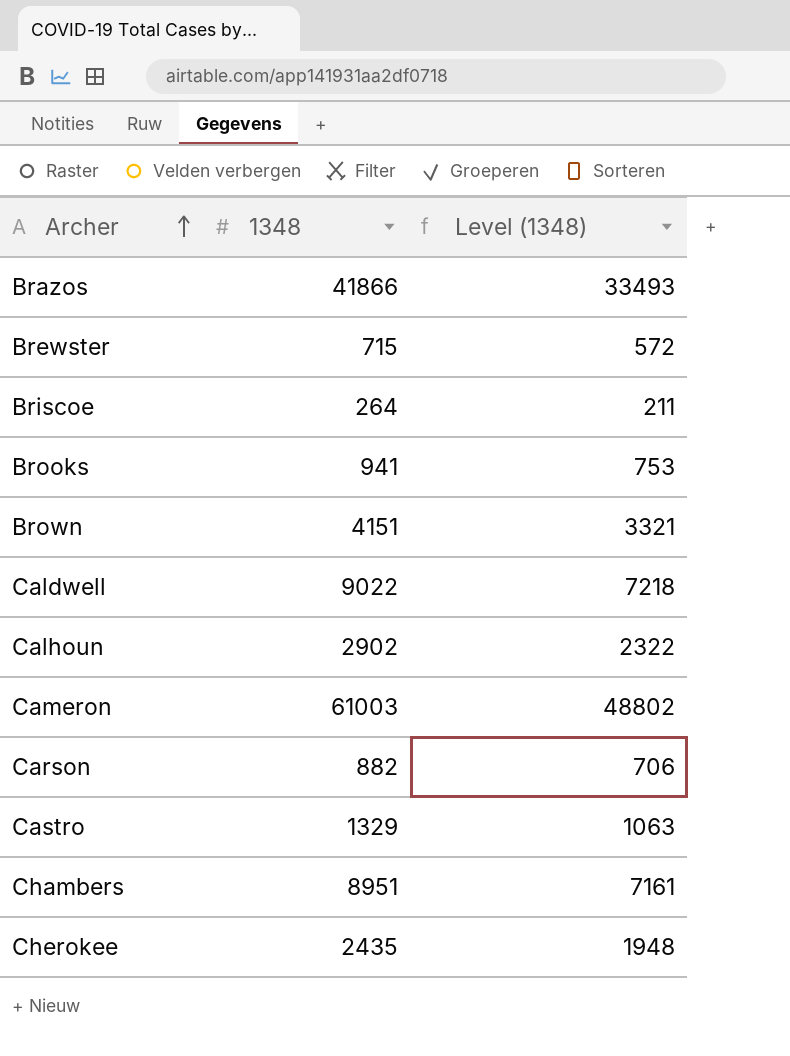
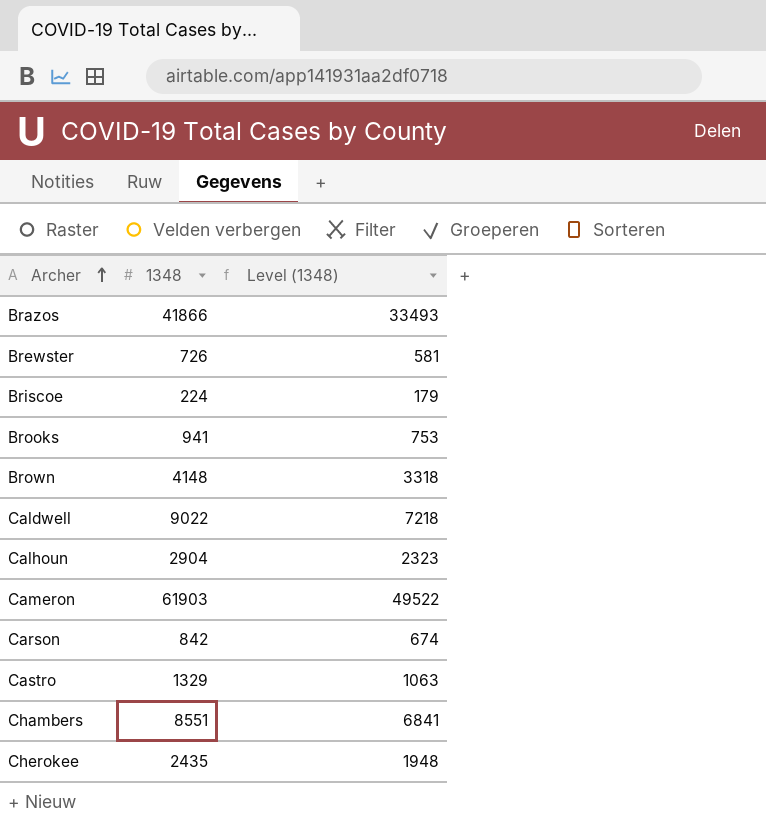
Brewster | 1348: 715 -> 726
Brewster | Level (1348): 572 -> 581
Briscoe | 1348: 264 -> 224
Briscoe | Level (1348): 211 -> 179
Brown | 1348: 4151 -> 4148
Brown | Level (1348): 3321 -> 3318
Calhoun | 1348: 2902 -> 2904
Calhoun | Level (1348): 2322 -> 2323
Cameron | 1348: 61003 -> 61903
Cameron | Level (1348): 48802 -> 49522
Carson | 1348: 882 -> 842
Carson | Level (1348): 706 -> 674
Chambers | 1348: 8951 -> 8551
Chambers | Level (1348): 7161 -> 6841

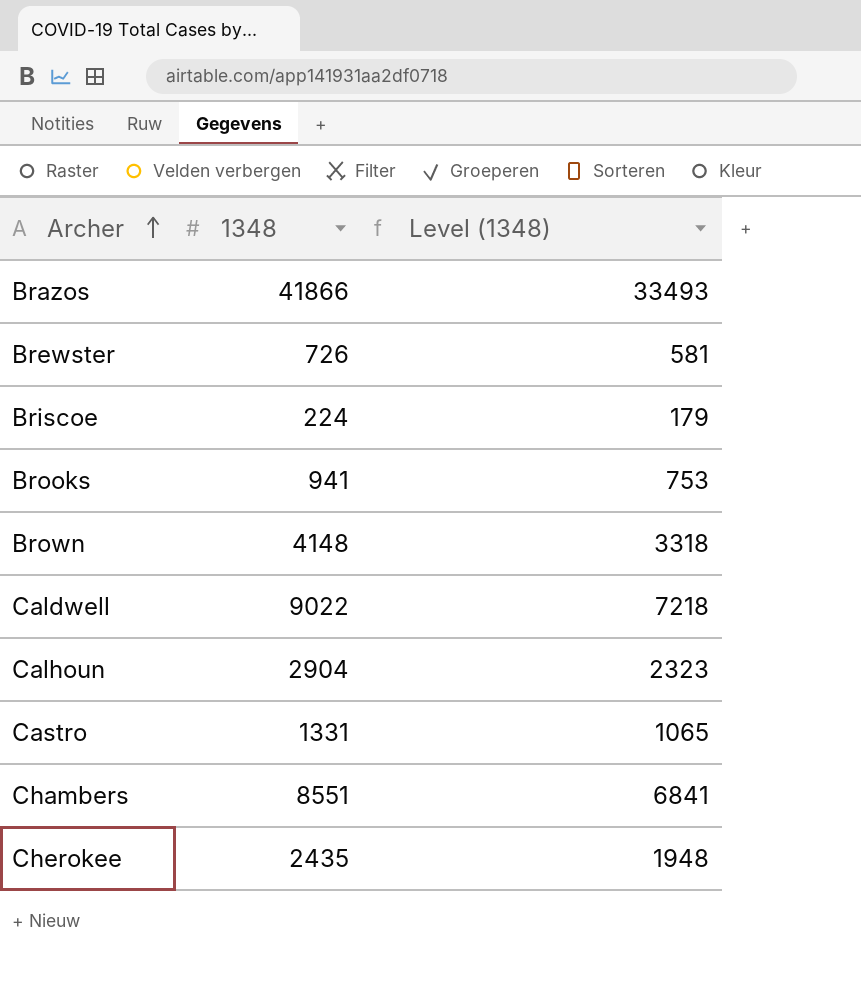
row Cameron: 61903 | 49522 -> none
row Carson: 842 | 674 -> none
Castro | 1348: 1329 -> 1331
Castro | Level (1348): 1063 -> 1065

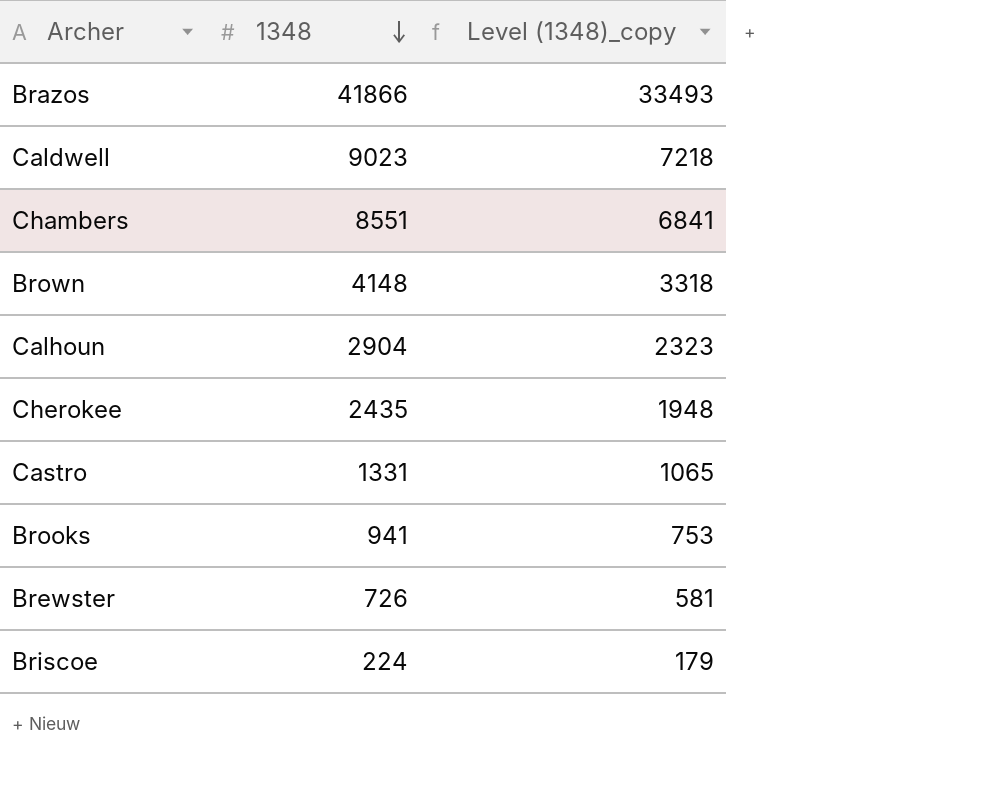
row order: Archer ascending -> 1348 descending
column name: Level (1348) -> Level (1348)_copy
Caldwell | 1348: 9022 -> 9023

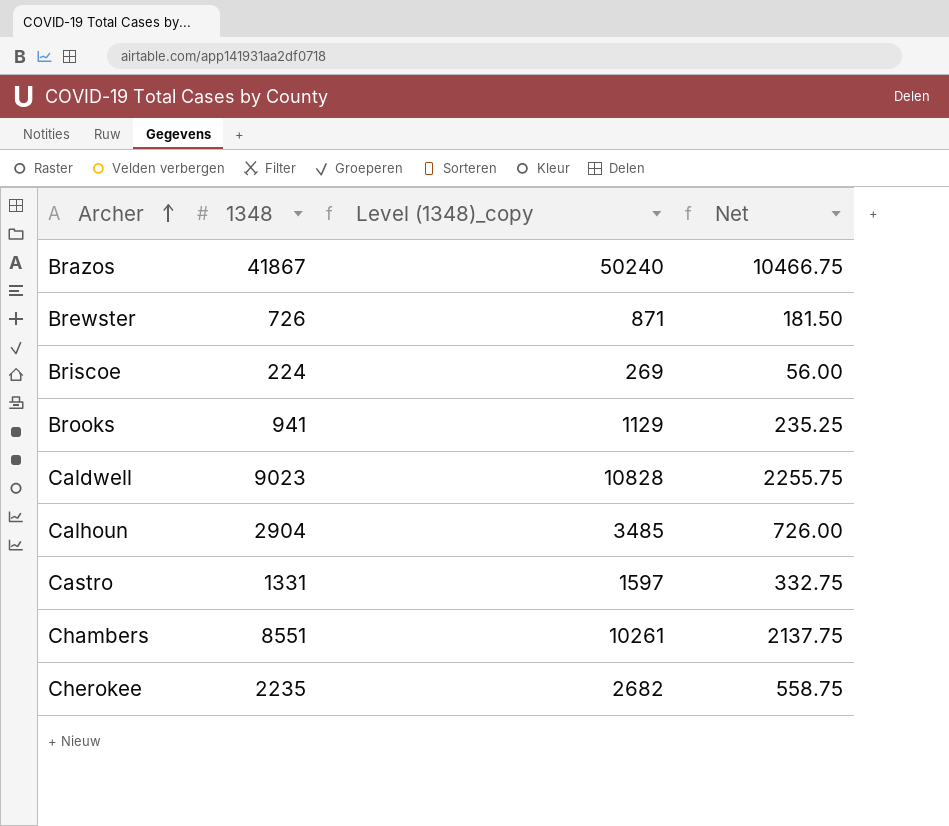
row order: 1348 descending -> Archer ascending
column Level (1348)_copy | formula: [1348] * 0.8 -> [1348] * 1.2
column Net | formula: none -> [1348] * 0.25
row Brown: 4148 | 3318 -> none
Brazos | 1348: 41866 -> 41867
Cherokee | 1348: 2435 -> 2235

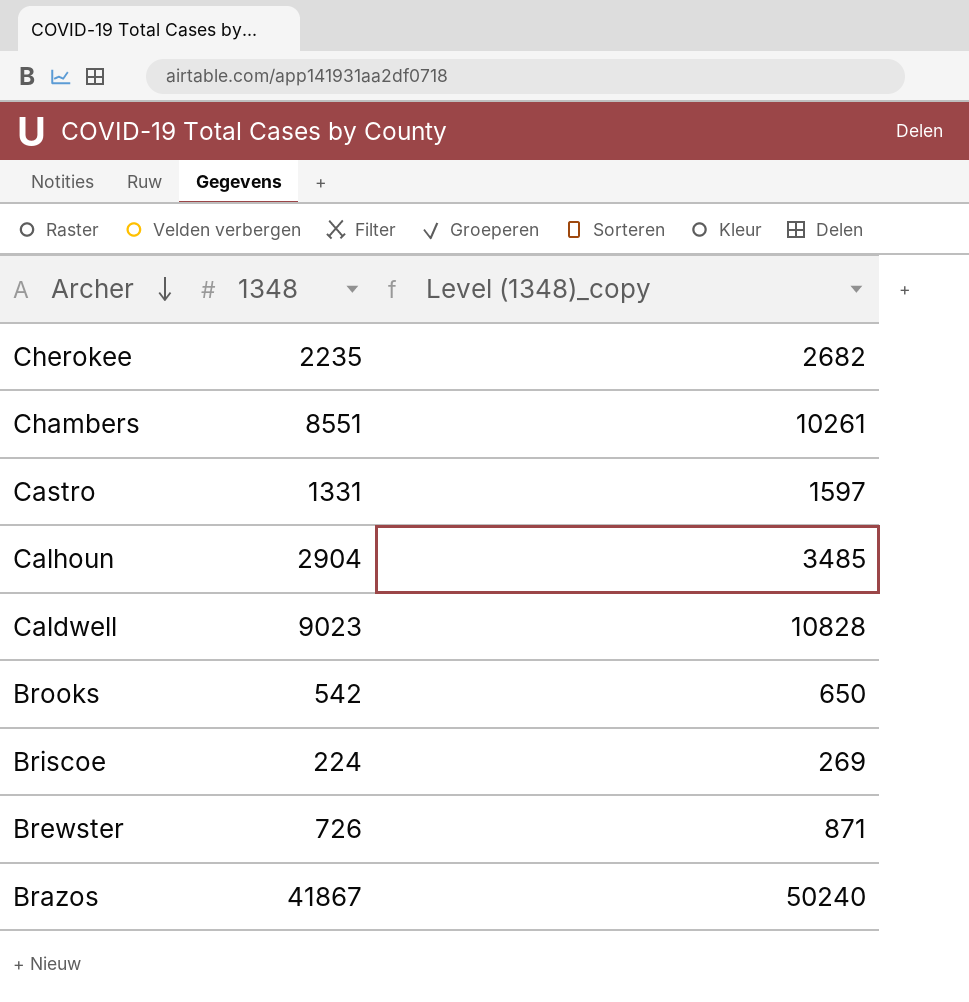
row order: Archer ascending -> Archer descending
column Net | formula: [1348] * 0.25 -> none
Brooks | 1348: 941 -> 542
Brooks | Level (1348)_copy: 1129 -> 650

